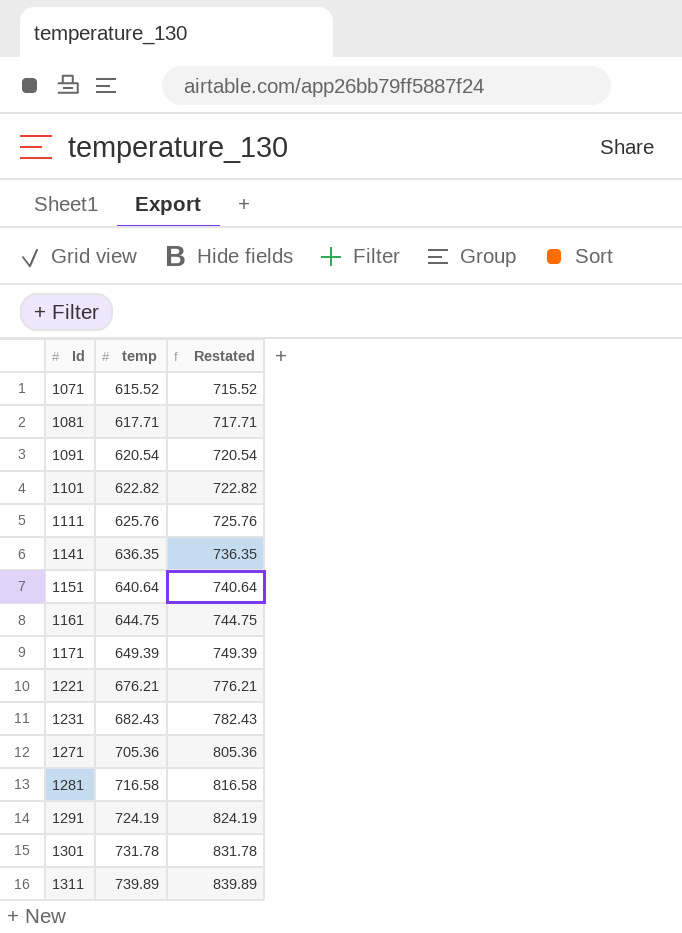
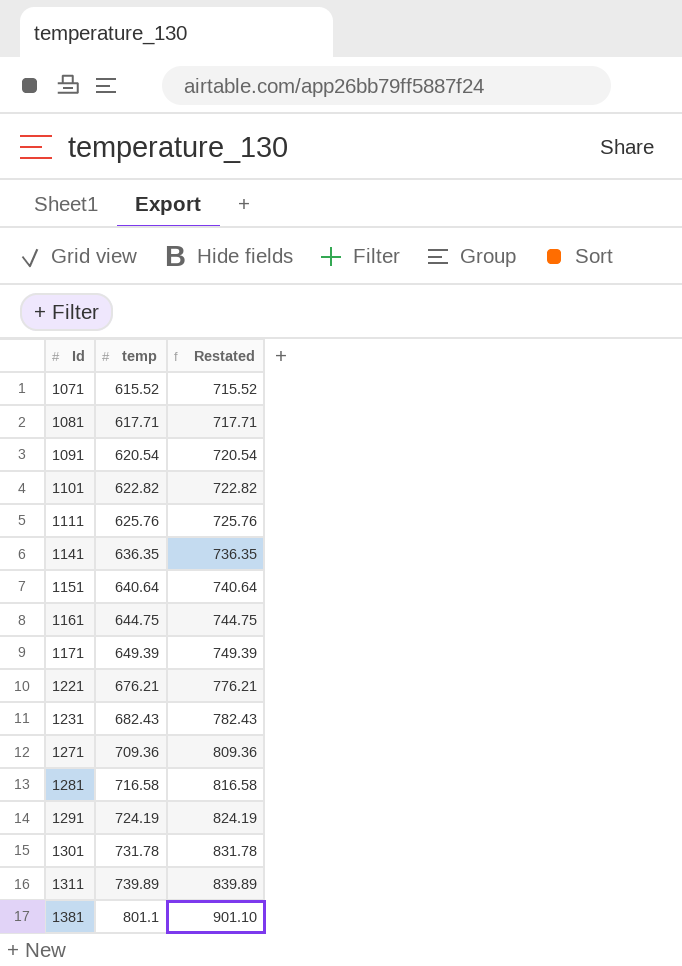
1271 | temp: 705.36 -> 709.36
1271 | Restated: 805.36 -> 809.36
row 1381: none -> 801.1 | 901.10

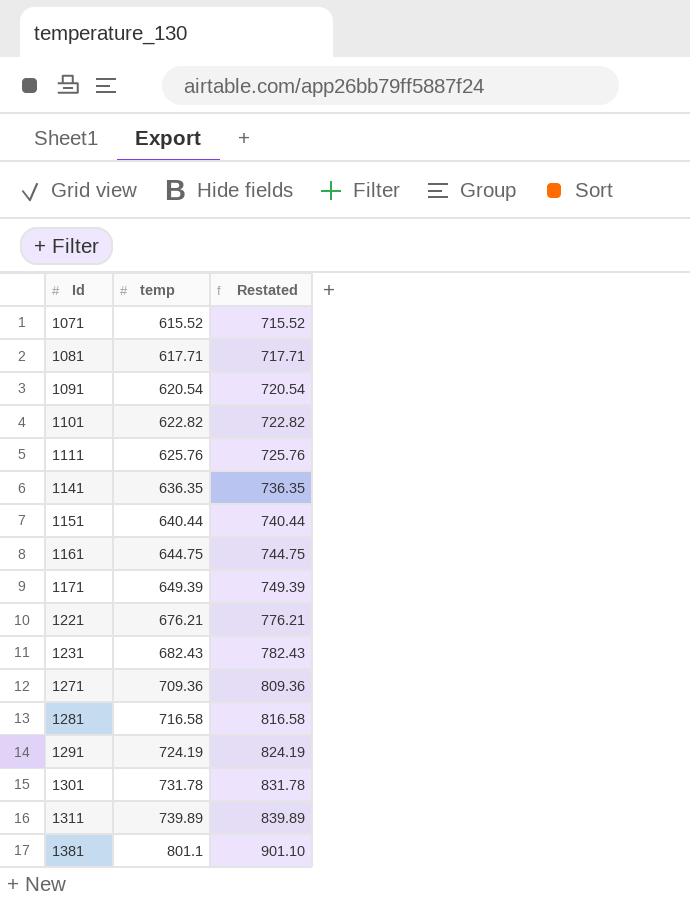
1151 | temp: 640.64 -> 640.44
1151 | Restated: 740.64 -> 740.44

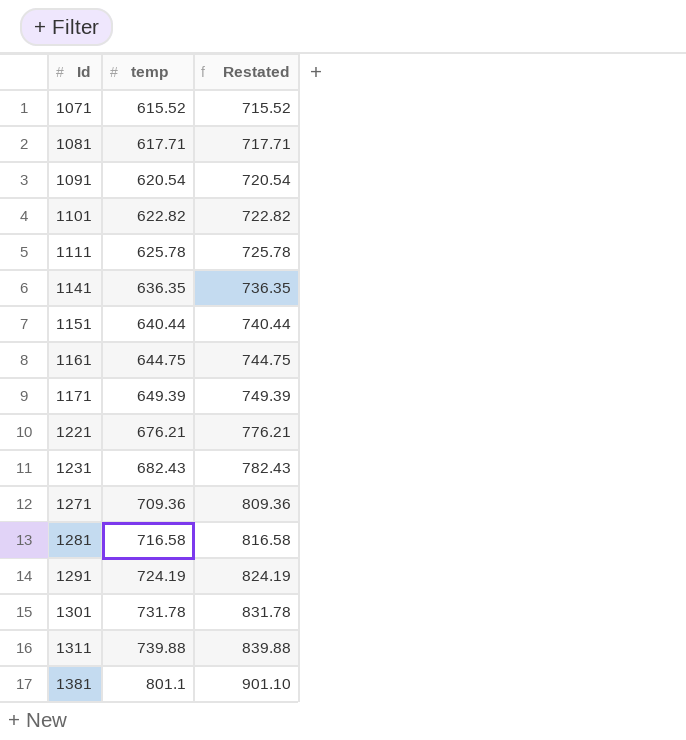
1111 | temp: 625.76 -> 625.78
1111 | Restated: 725.76 -> 725.78
1311 | temp: 739.89 -> 739.88
1311 | Restated: 839.89 -> 839.88

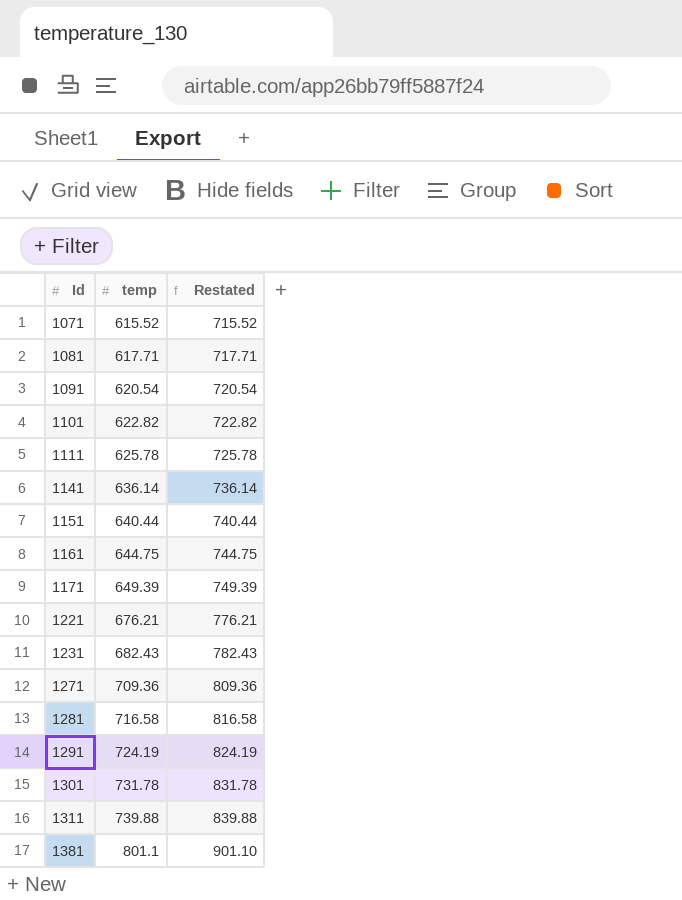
1141 | temp: 636.35 -> 636.14
1141 | Restated: 736.35 -> 736.14

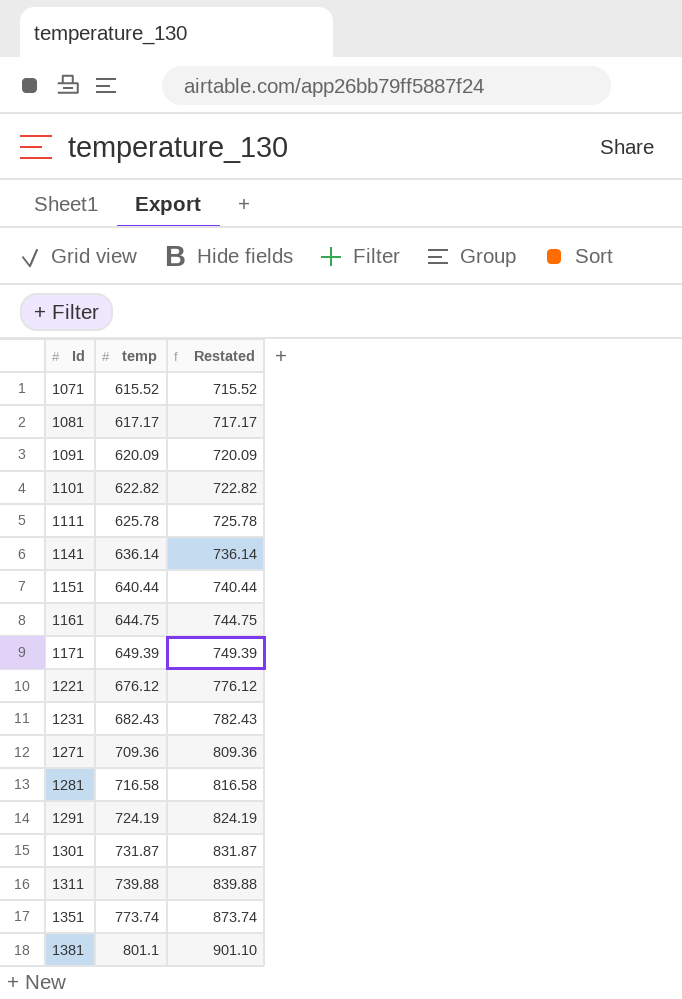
1081 | temp: 617.71 -> 617.17
1081 | Restated: 717.71 -> 717.17
1091 | temp: 620.54 -> 620.09
1091 | Restated: 720.54 -> 720.09
1221 | temp: 676.21 -> 676.12
1221 | Restated: 776.21 -> 776.12
1301 | temp: 731.78 -> 731.87
1301 | Restated: 831.78 -> 831.87
row 1351: none -> 773.74 | 873.74

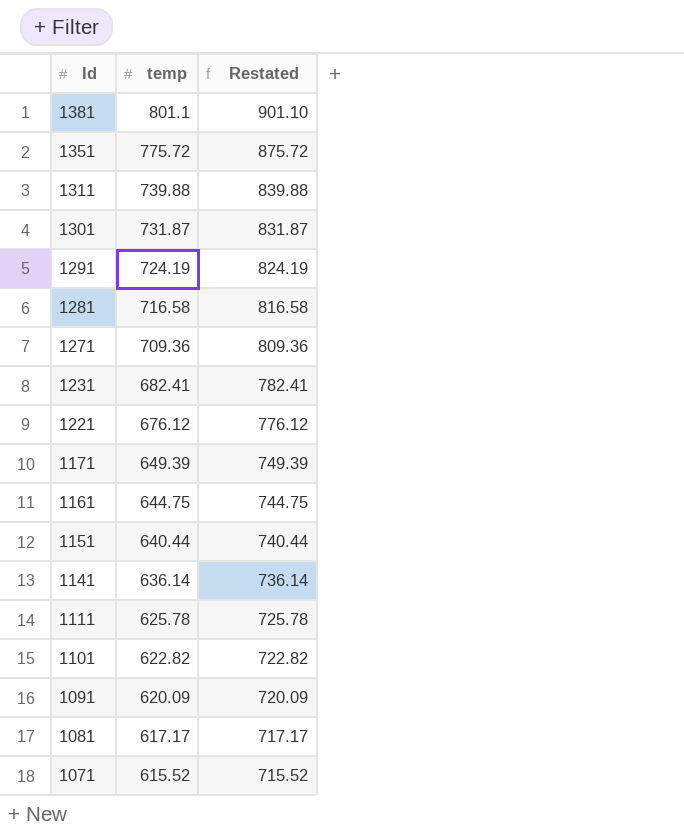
row order: Id ascending -> Id descending
1351 | temp: 773.74 -> 775.72
1351 | Restated: 873.74 -> 875.72
1231 | temp: 682.43 -> 682.41
1231 | Restated: 782.43 -> 782.41

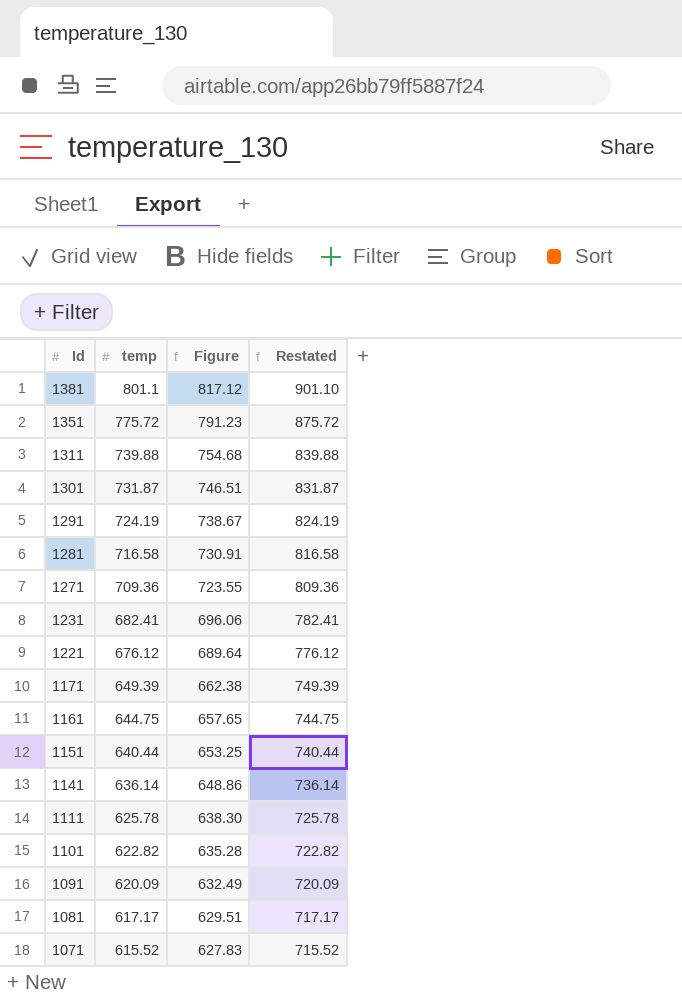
column Figure | formula: none -> [temp] * 1.02

